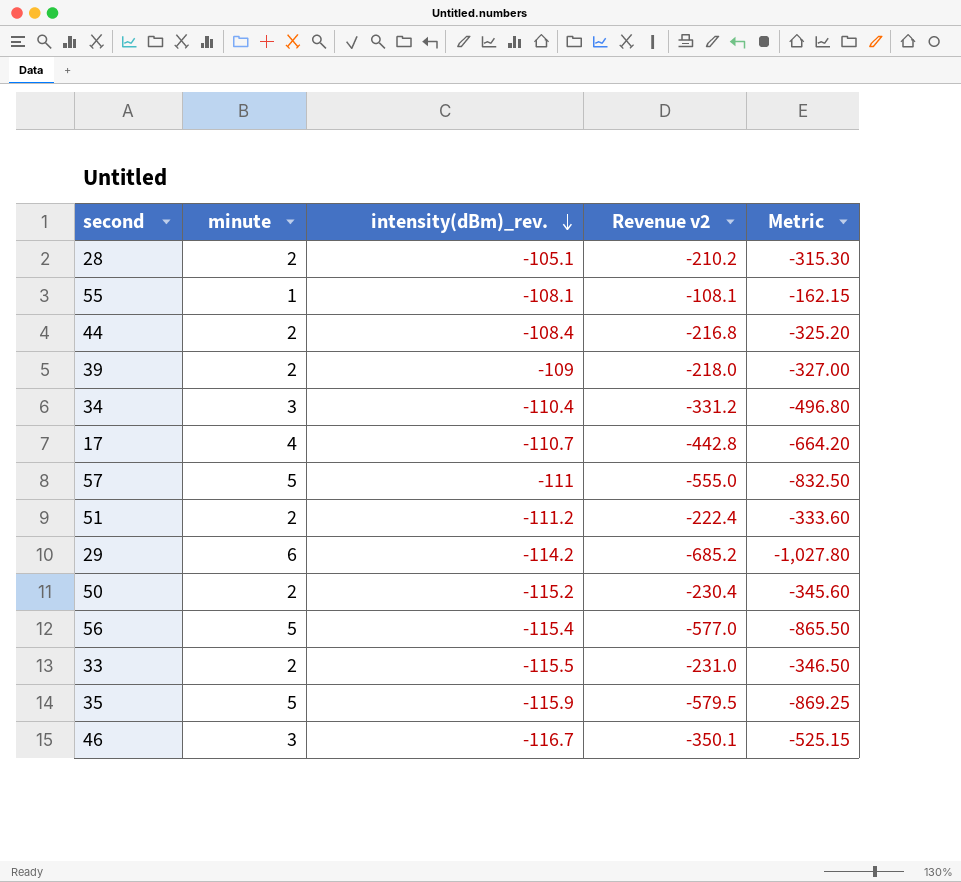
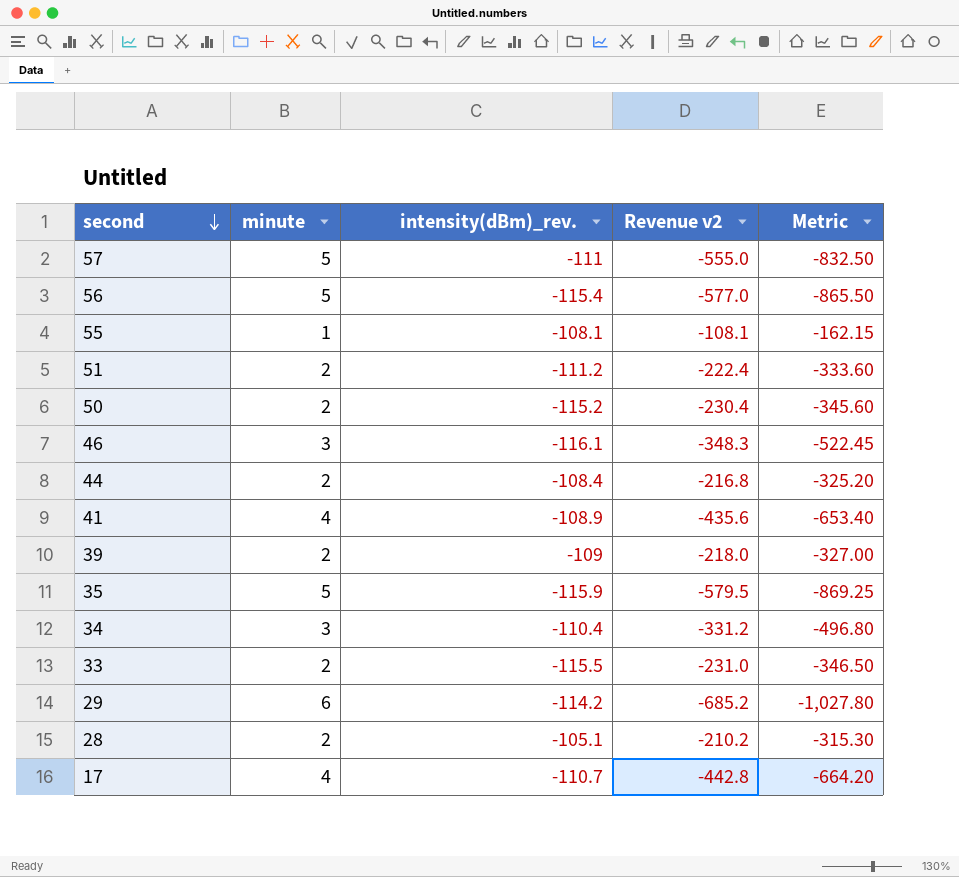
row order: intensity(dBm)_rev. descending -> second descending
46 | intensity(dBm)_rev.: -116.7 -> -116.1
46 | Revenue v2: -350.1 -> -348.3
46 | Metric: -525.15 -> -522.45
row 41: none -> 4 | -108.9 | -435.6 | -653.40

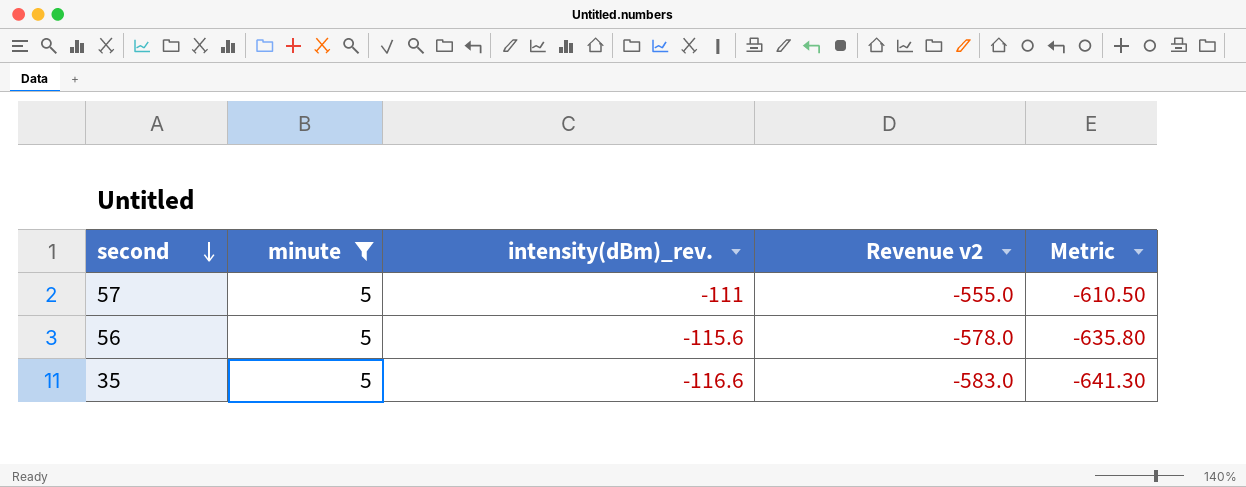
filter: none -> minute = 5
column Metric | formula: [Revenue v2] * 1.5 -> [Revenue v2] * 1.1
56 | intensity(dBm)_rev.: -115.4 -> -115.6
56 | Revenue v2: -577.0 -> -578.0
35 | intensity(dBm)_rev.: -115.9 -> -116.6
35 | Revenue v2: -579.5 -> -583.0

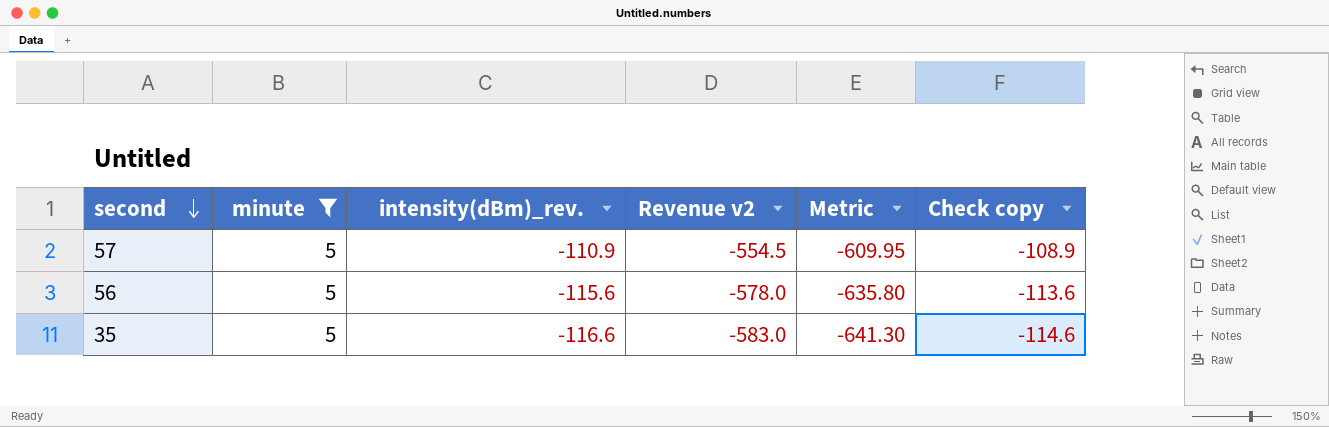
column Check copy | formula: none -> [intensity(dBm)_rev.] + 2
57 | intensity(dBm)_rev.: -111 -> -110.9
57 | Revenue v2: -555.0 -> -554.5
57 | Metric: -610.50 -> -609.95

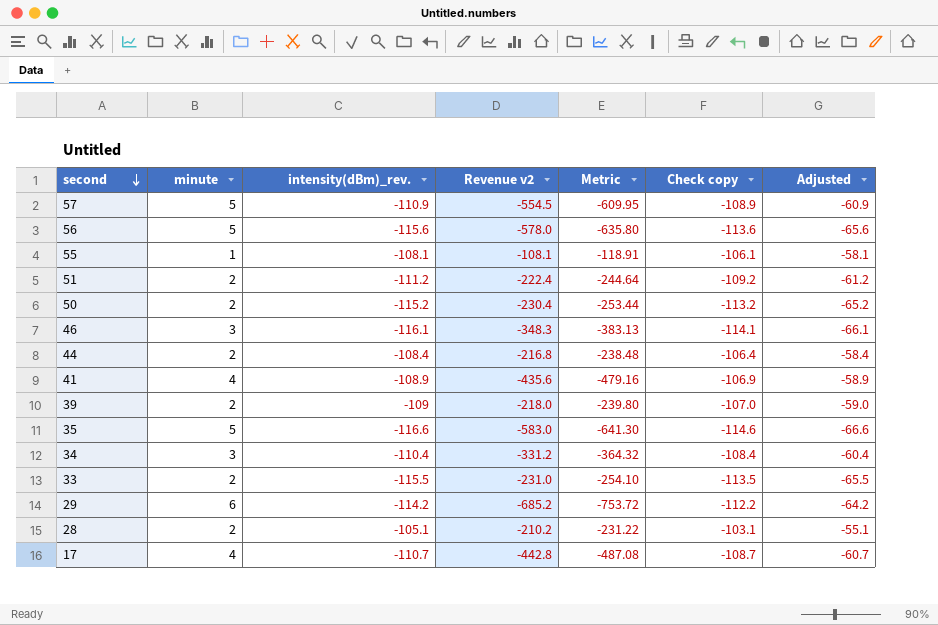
filter: minute = 5 -> none
column Adjusted | formula: none -> [intensity(dBm)_rev.] + 50

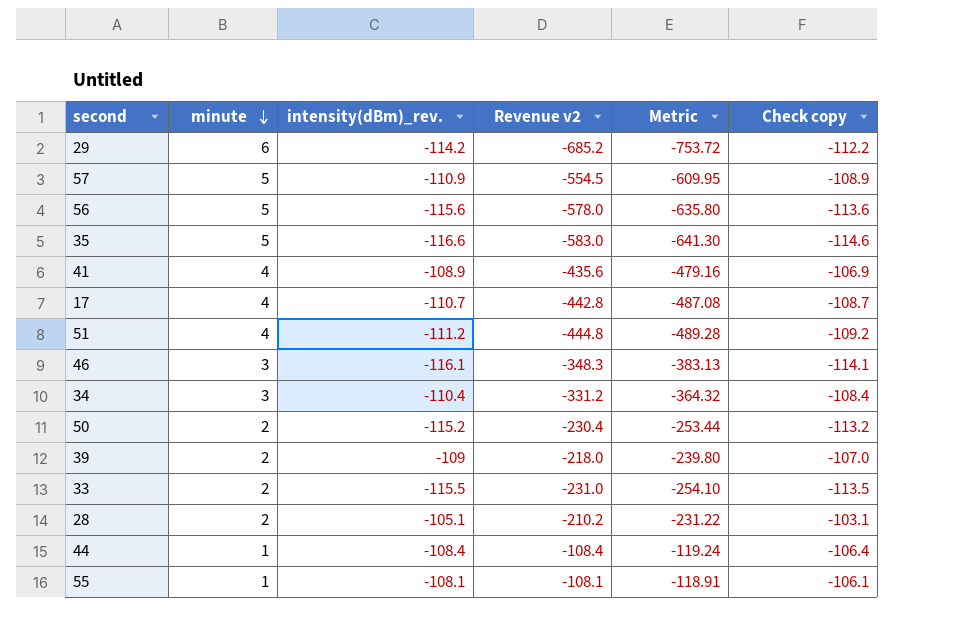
row order: second descending -> minute descending
column Adjusted | formula: [intensity(dBm)_rev.] + 50 -> none
51 | minute: 2 -> 4
51 | Revenue v2: -222.4 -> -444.8
51 | Metric: -244.64 -> -489.28
44 | minute: 2 -> 1
44 | Revenue v2: -216.8 -> -108.4
44 | Metric: -238.48 -> -119.24

